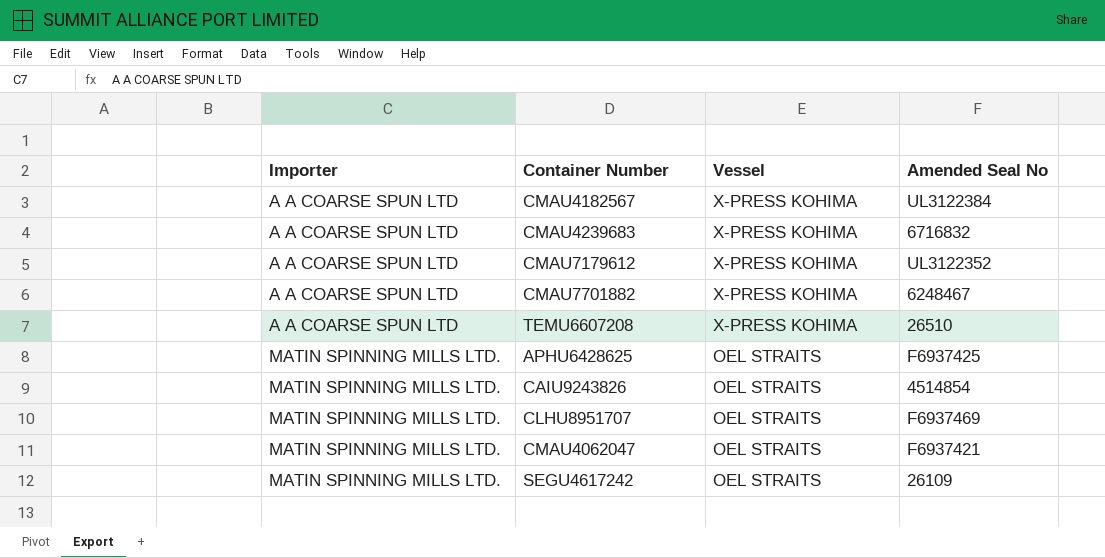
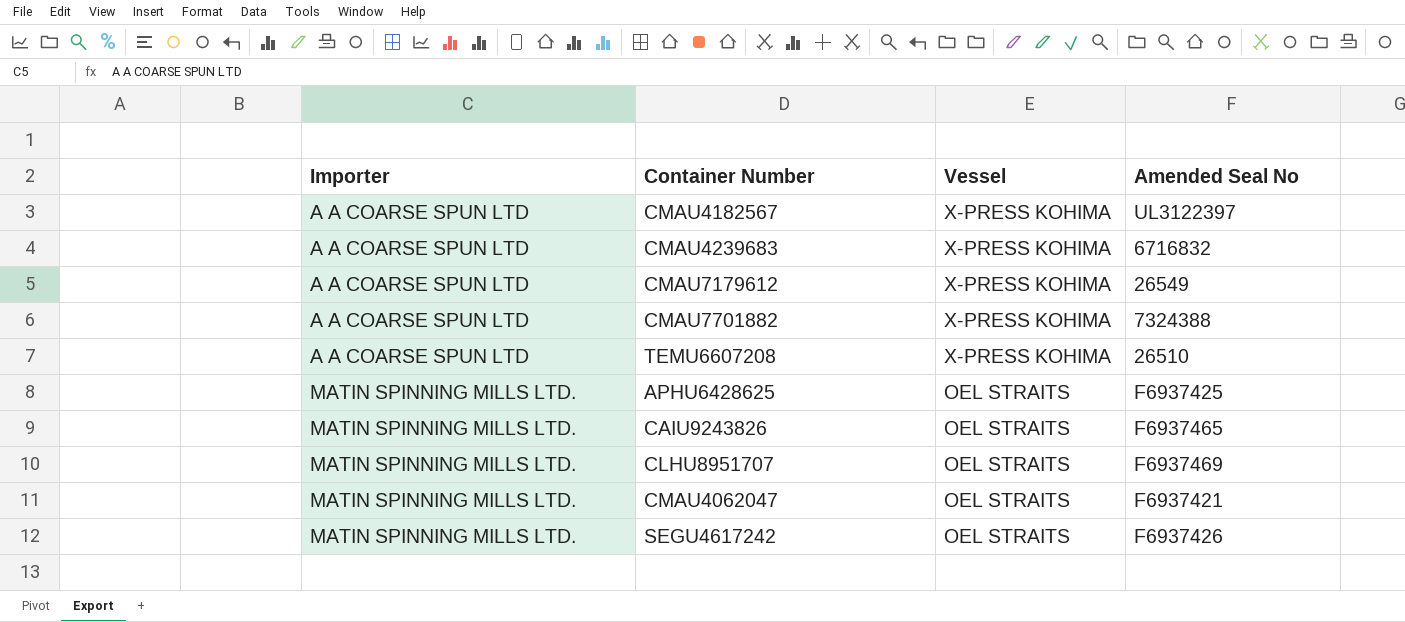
CMAU4182567 | Amended Seal No: UL3122384 -> UL3122397
CMAU7179612 | Amended Seal No: UL3122352 -> 26549
CMAU7701882 | Amended Seal No: 6248467 -> 7324388
CAIU9243826 | Amended Seal No: 4514854 -> F6937465
SEGU4617242 | Amended Seal No: 26109 -> F6937426

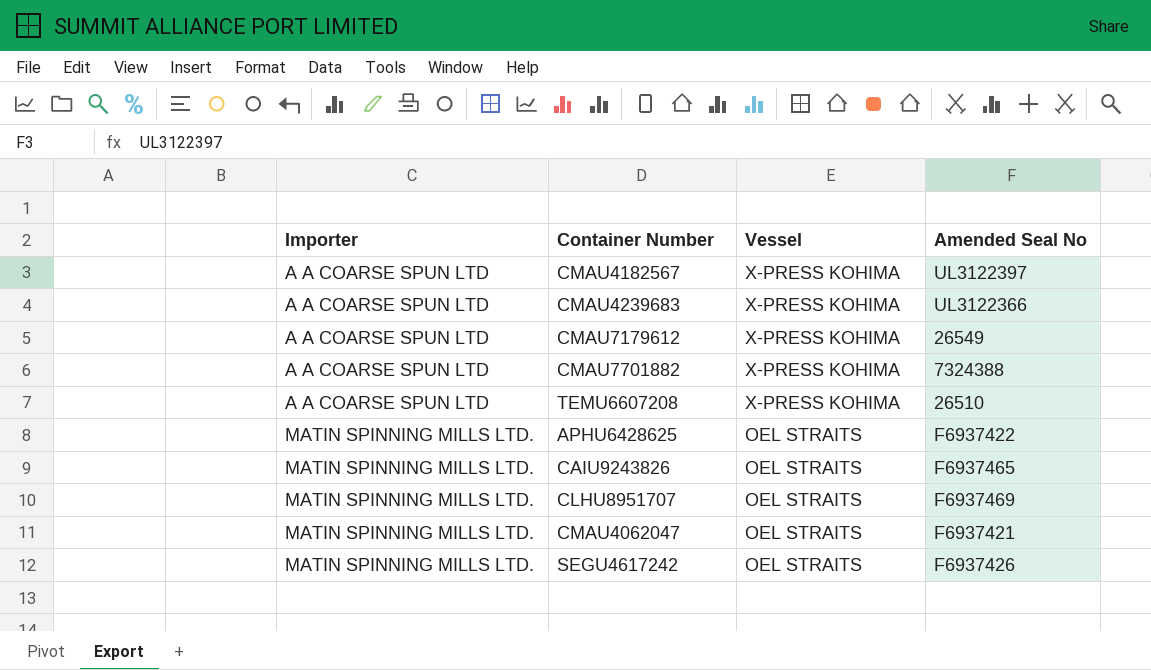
CMAU4239683 | Amended Seal No: 6716832 -> UL3122366
APHU6428625 | Amended Seal No: F6937425 -> F6937422

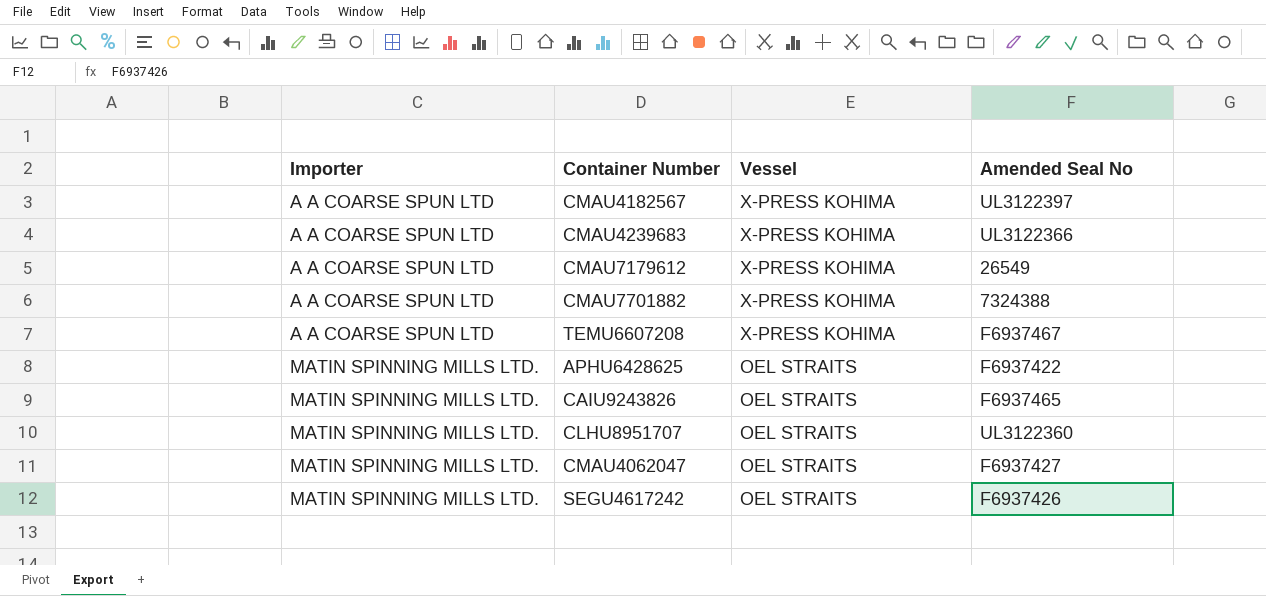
TEMU6607208 | Amended Seal No: 26510 -> F6937467
CLHU8951707 | Amended Seal No: F6937469 -> UL3122360
CMAU4062047 | Amended Seal No: F6937421 -> F6937427

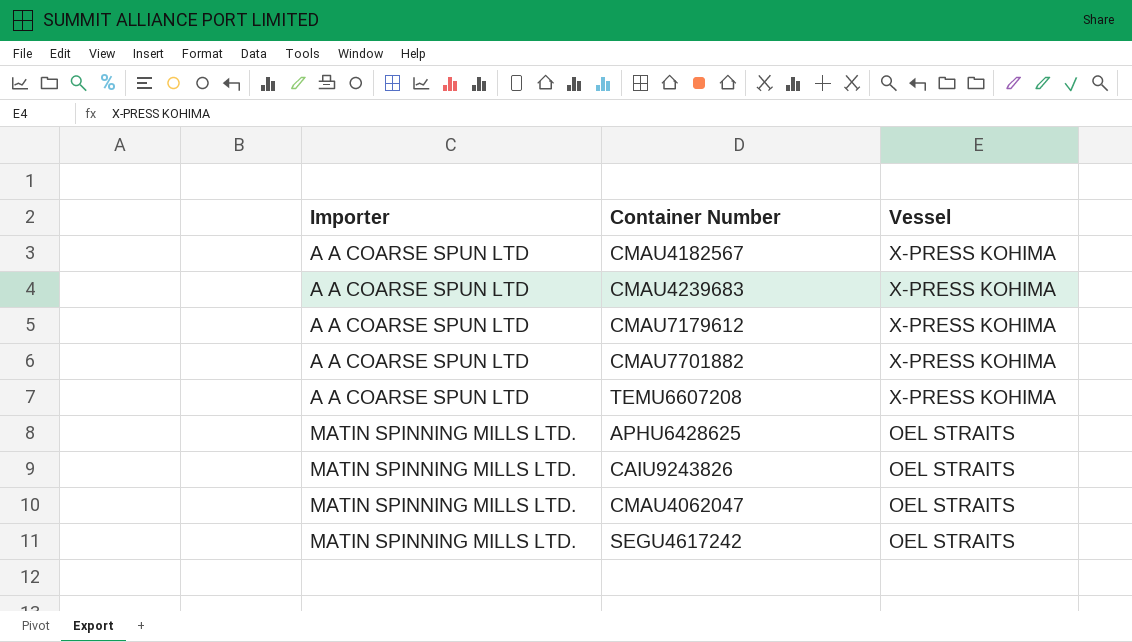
column Amended Seal No | position: 4 -> none
row CLHU8951707: MATIN SPINNING MILLS LTD. | OEL STRAITS | UL3122360 -> none

